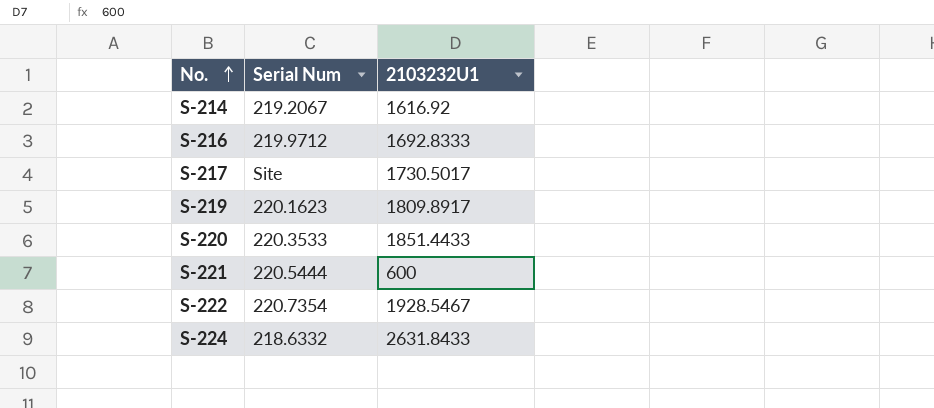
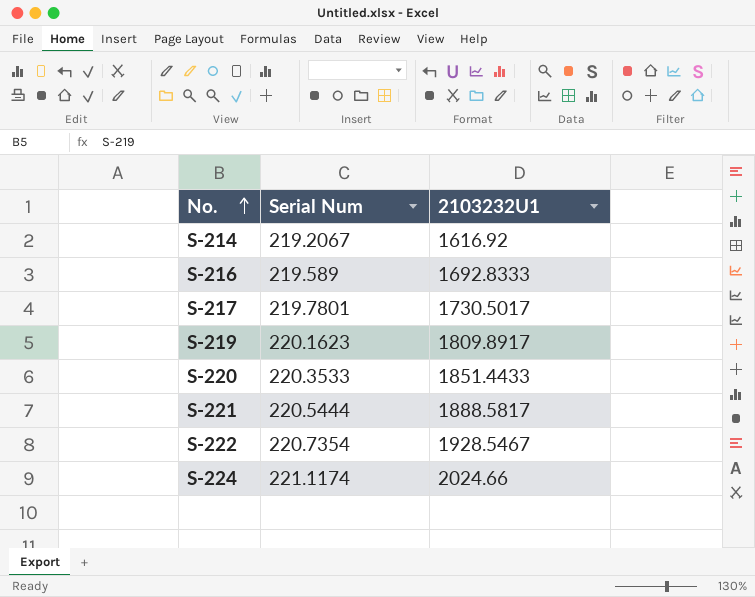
S-216 | Serial Num: 219.9712 -> 219.589
S-217 | Serial Num: Site -> 219.7801
S-221 | 2103232U1: 600 -> 1888.5817
S-224 | Serial Num: 218.6332 -> 221.1174
S-224 | 2103232U1: 2631.8433 -> 2024.66

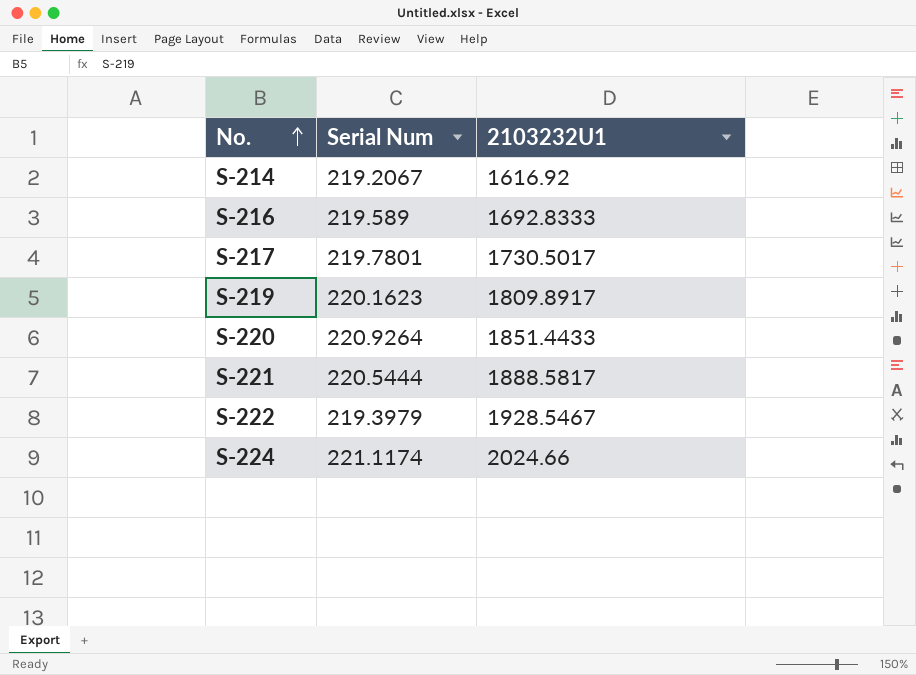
S-220 | Serial Num: 220.3533 -> 220.9264
S-222 | Serial Num: 220.7354 -> 219.3979

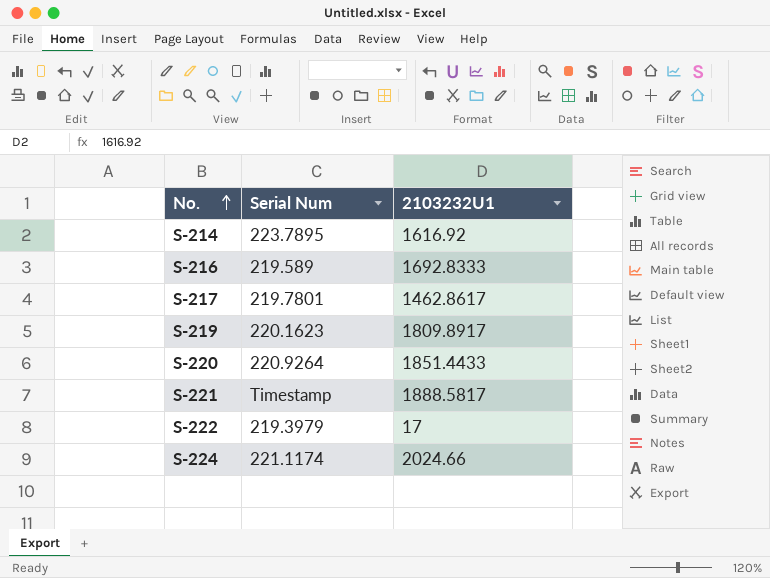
S-214 | Serial Num: 219.2067 -> 223.7895
S-217 | 2103232U1: 1730.5017 -> 1462.8617
S-221 | Serial Num: 220.5444 -> Timestamp
S-222 | 2103232U1: 1928.5467 -> 17

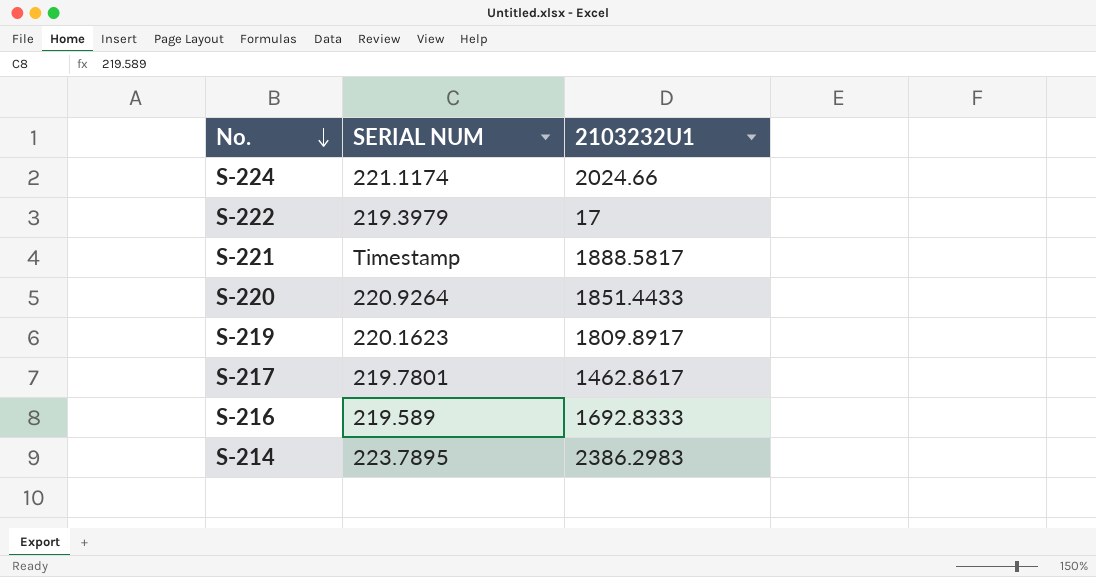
row order: No. ascending -> No. descending
column name: Serial Num -> SERIAL NUM
S-214 | 2103232U1: 1616.92 -> 2386.2983

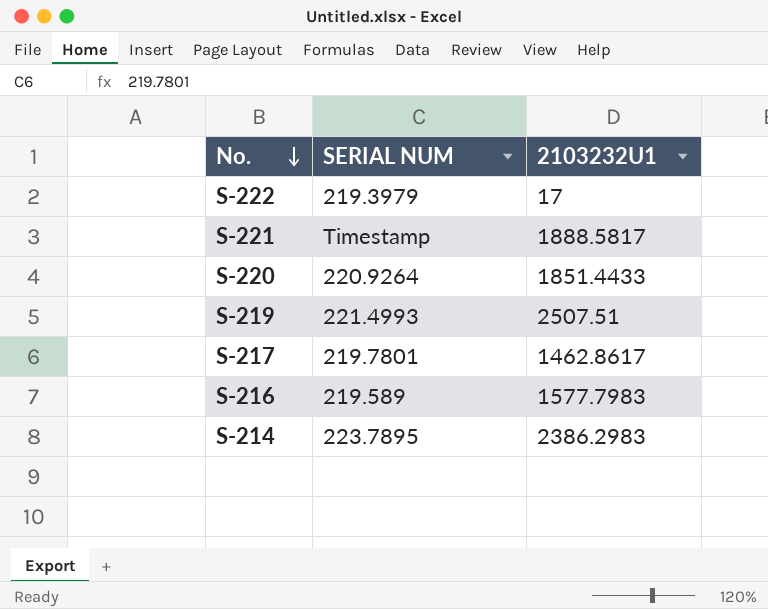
row S-224: 221.1174 | 2024.66 -> none
S-219 | SERIAL NUM: 220.1623 -> 221.4993
S-219 | 2103232U1: 1809.8917 -> 2507.51
S-216 | 2103232U1: 1692.8333 -> 1577.7983

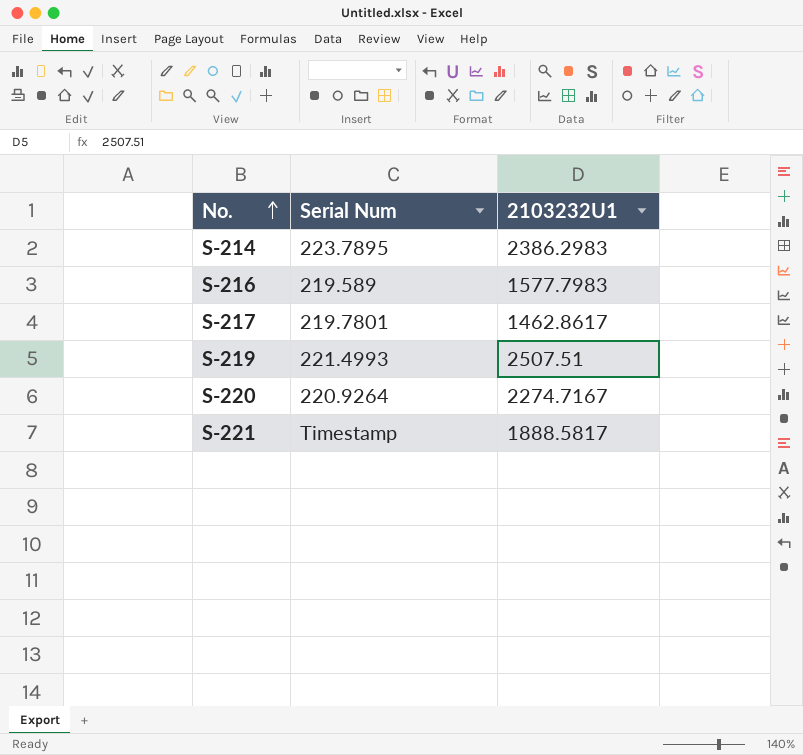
row order: No. descending -> No. ascending
column name: SERIAL NUM -> Serial Num
row S-222: 219.3979 | 17 -> none
S-220 | 2103232U1: 1851.4433 -> 2274.7167

